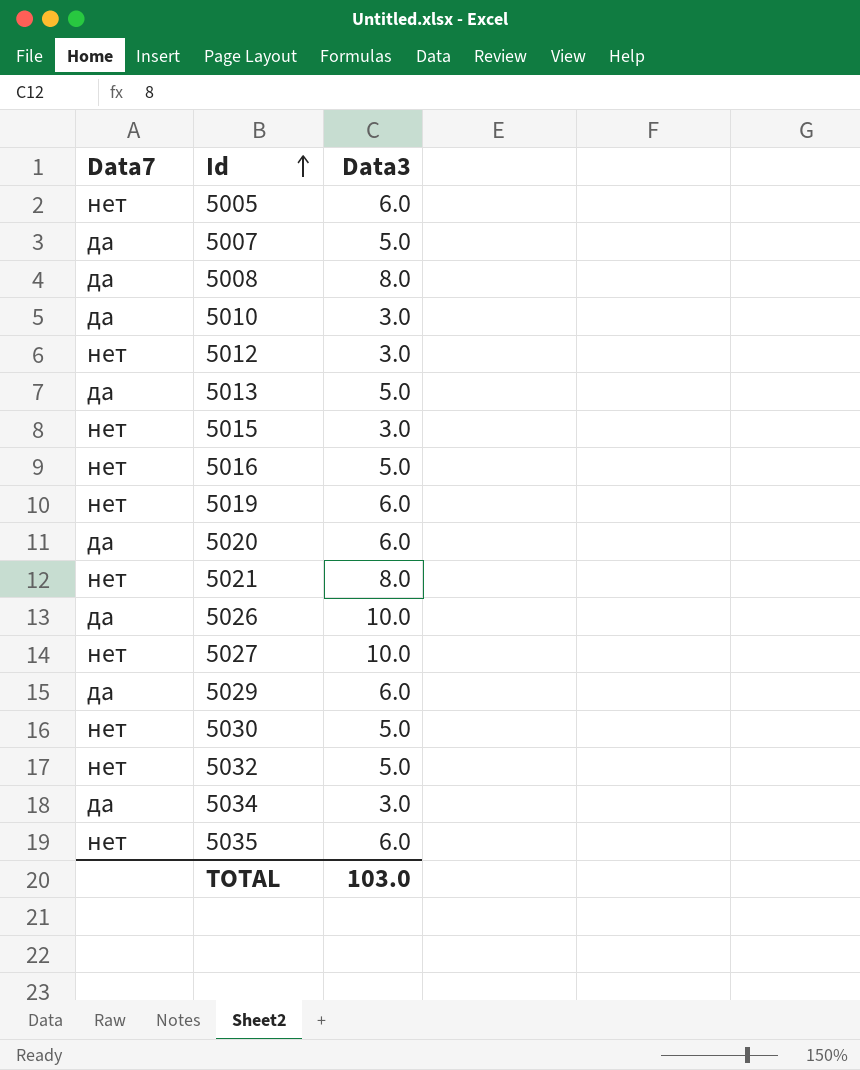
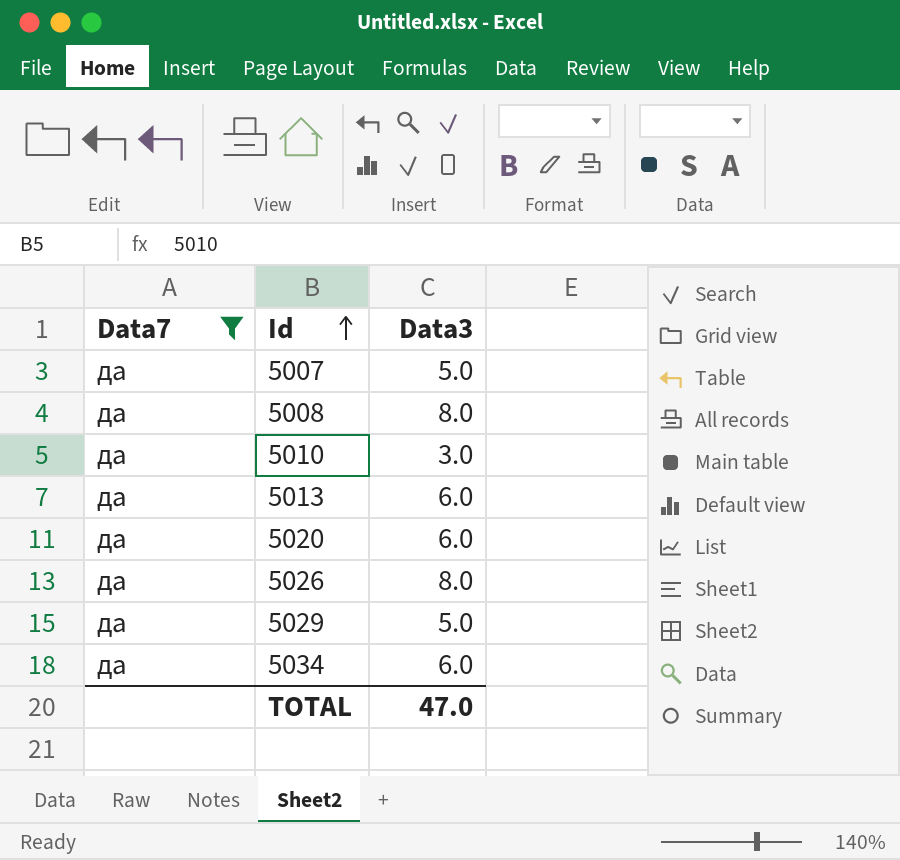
filter: none -> Data7 = да
5013 | Data3: 5.0 -> 6.0
5026 | Data3: 10.0 -> 8.0
5029 | Data3: 6.0 -> 5.0
5034 | Data3: 3.0 -> 6.0
TOTAL | Data3: 103.0 -> 47.0

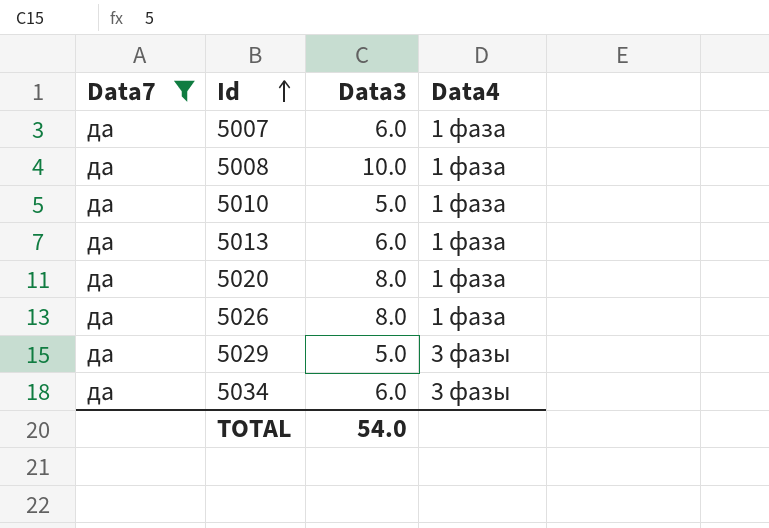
column Data4 | position: none -> 4
5007 | Data3: 5.0 -> 6.0
5008 | Data3: 8.0 -> 10.0
5010 | Data3: 3.0 -> 5.0
5020 | Data3: 6.0 -> 8.0
TOTAL | Data3: 47.0 -> 54.0

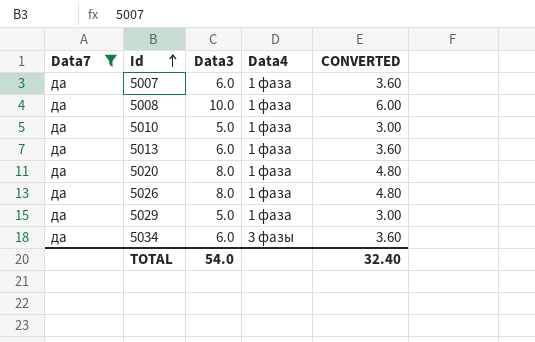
column CONVERTED | formula: none -> [Data3] * 0.6
5029 | Data4: 3 фазы -> 1 фаза

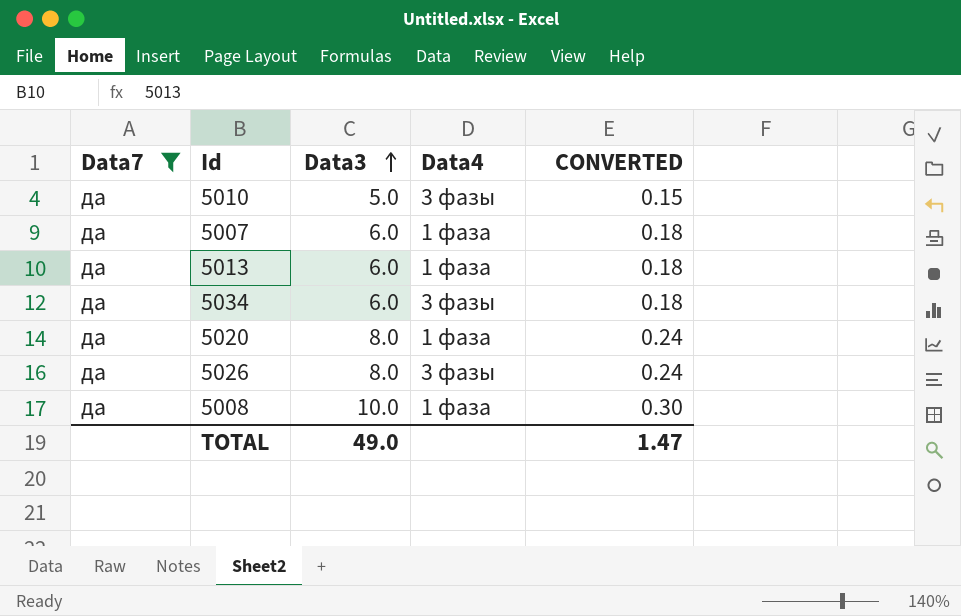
row order: Id ascending -> Data3 ascending
column CONVERTED | formula: [Data3] * 0.6 -> [Data3] * 0.03
row 5029: да | 5.0 | 1 фаза | 3.00 -> none
5010 | Data4: 1 фаза -> 3 фазы
5026 | Data4: 1 фаза -> 3 фазы
TOTAL | Data3: 54.0 -> 49.0
TOTAL | CONVERTED: 32.40 -> 1.47

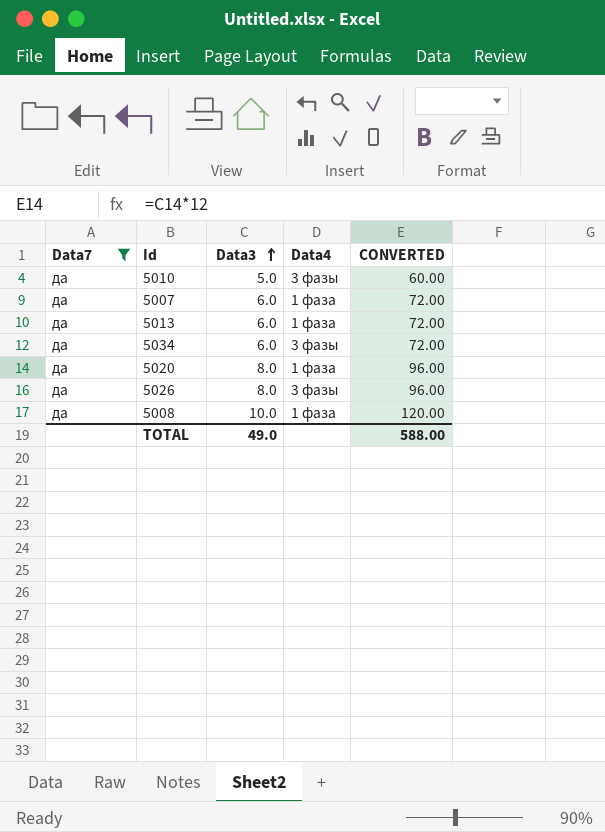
column CONVERTED | formula: [Data3] * 0.03 -> [Data3] * 12
TOTAL | CONVERTED: 1.47 -> 588.00

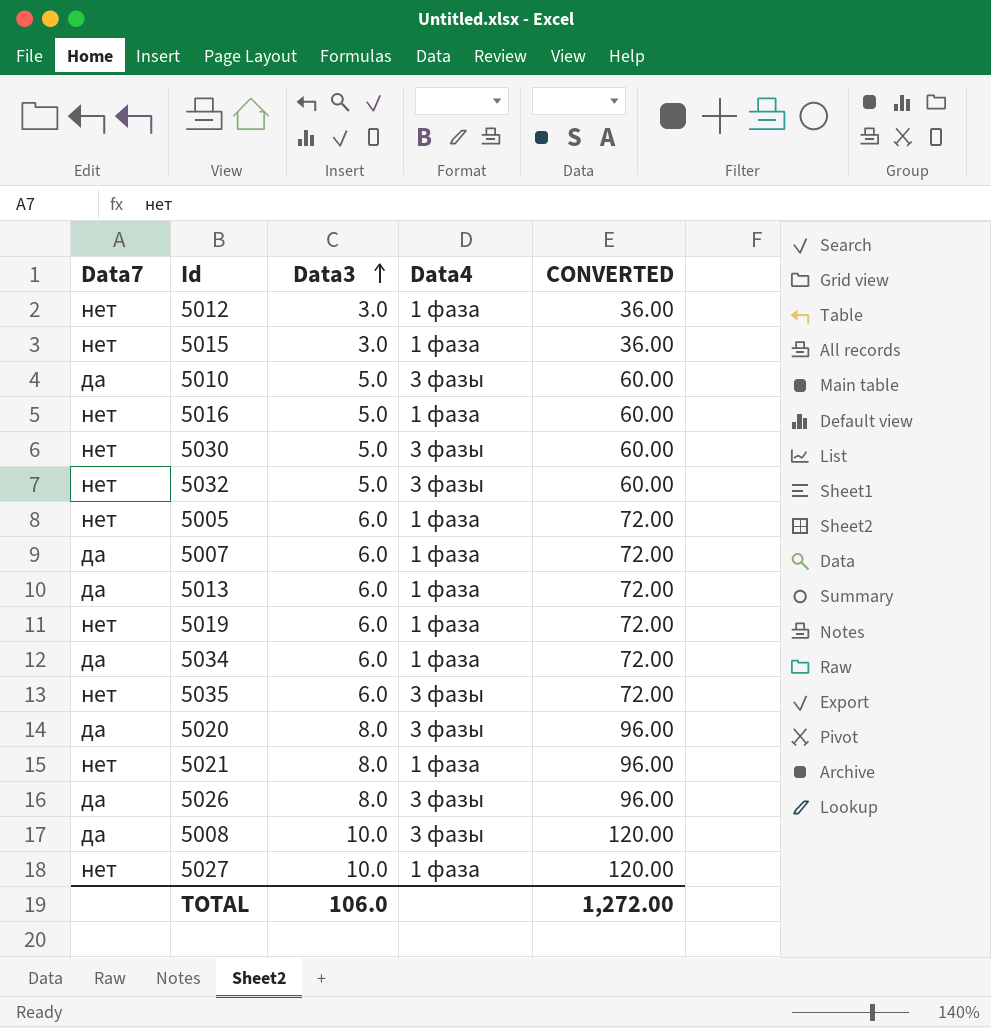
filter: Data7 = да -> none
5034 | Data4: 3 фазы -> 1 фаза
5020 | Data4: 1 фаза -> 3 фазы
5008 | Data4: 1 фаза -> 3 фазы
TOTAL | Data3: 49.0 -> 106.0
TOTAL | CONVERTED: 588.00 -> 1,272.00

